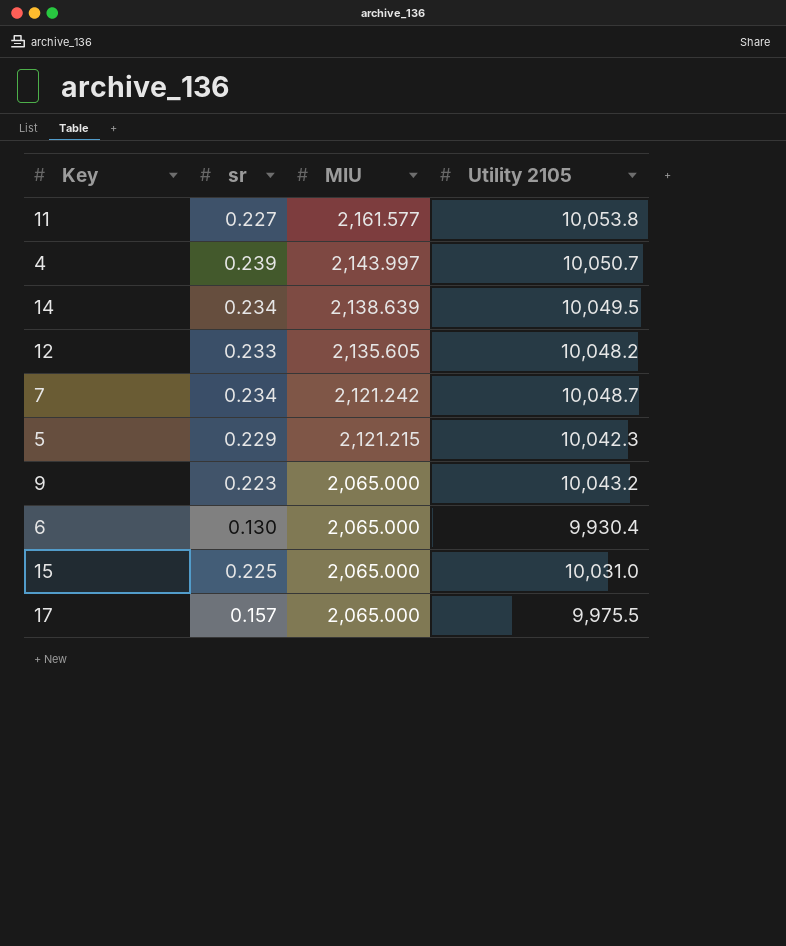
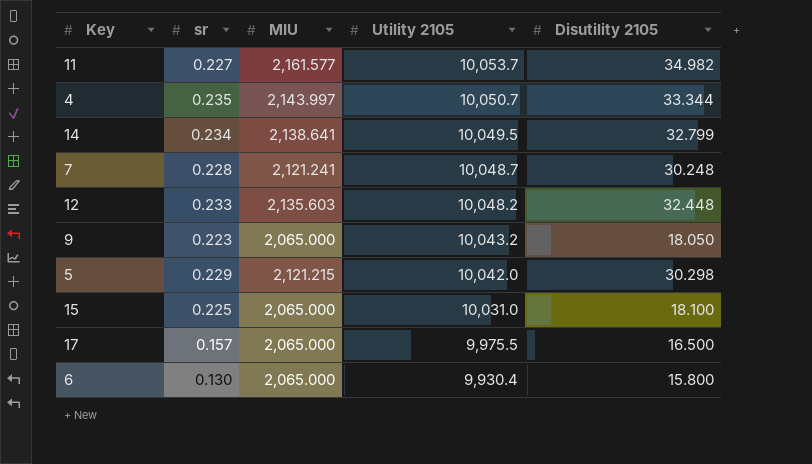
row order: MIU descending -> Utility 2105 descending
column Disutility 2105 | position: none -> 5
11 | Utility 2105: 10,053.8 -> 10,053.7
4 | sr: 0.239 -> 0.235
14 | MIU: 2,138.639 -> 2,138.641
7 | sr: 0.234 -> 0.228
7 | MIU: 2,121.242 -> 2,121.241
12 | MIU: 2,135.605 -> 2,135.603
5 | Utility 2105: 10,042.3 -> 10,042.0

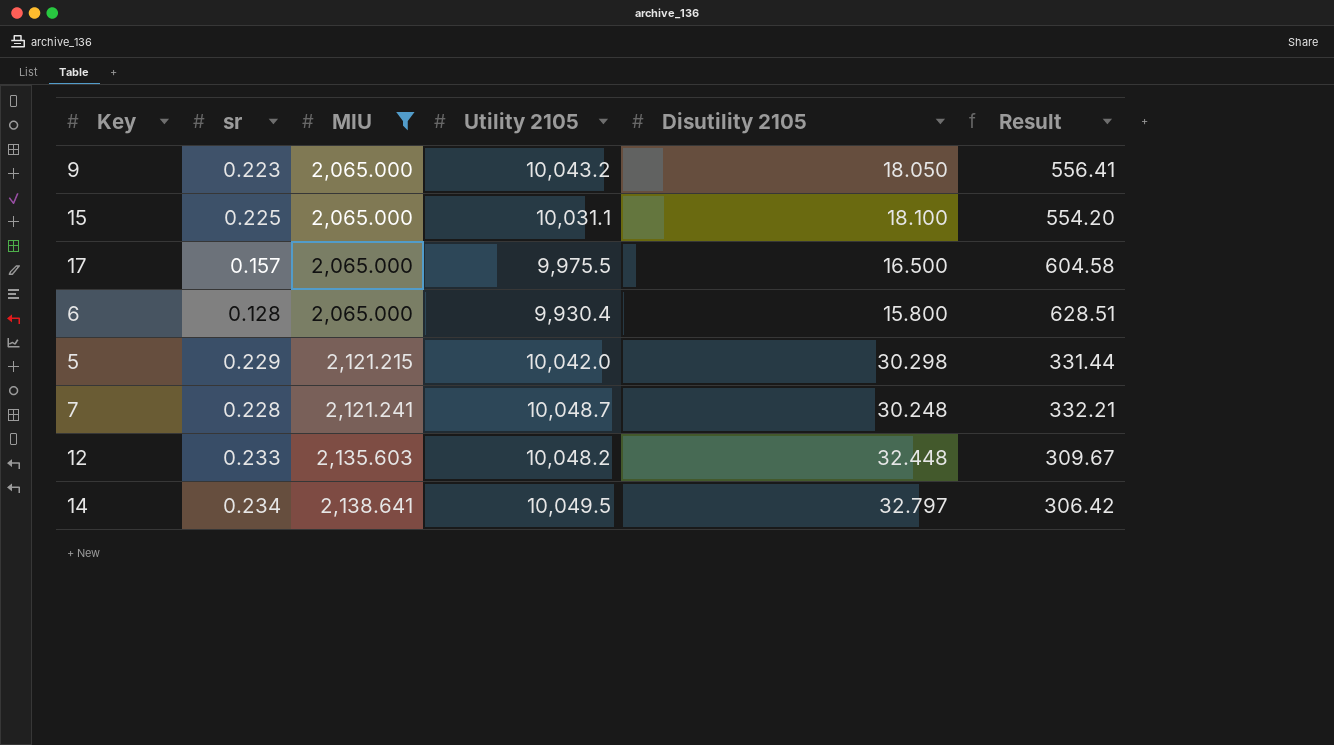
filter: none -> MIU <= 2,138.641
row order: Utility 2105 descending -> MIU ascending
column Result | formula: none -> [Utility 2105] / [Disutility 2105]
15 | Utility 2105: 10,031.0 -> 10,031.1
6 | sr: 0.130 -> 0.128
14 | Disutility 2105: 32.799 -> 32.797

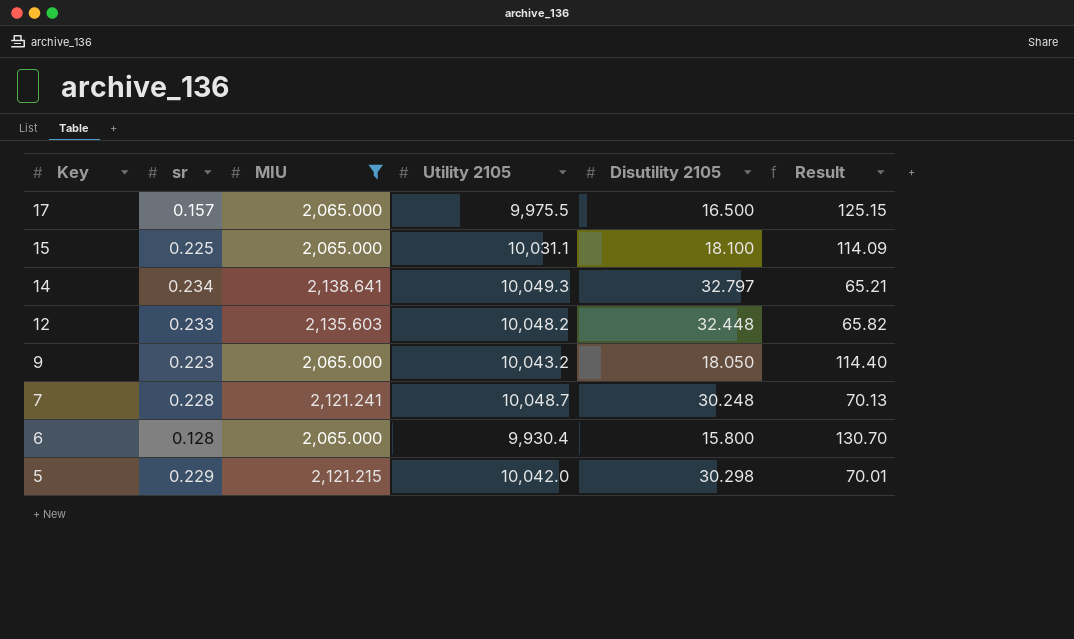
row order: MIU ascending -> Key descending
column Result | formula: [Utility 2105] / [Disutility 2105] -> [MIU] / [Disutility 2105]
14 | Utility 2105: 10,049.5 -> 10,049.3

